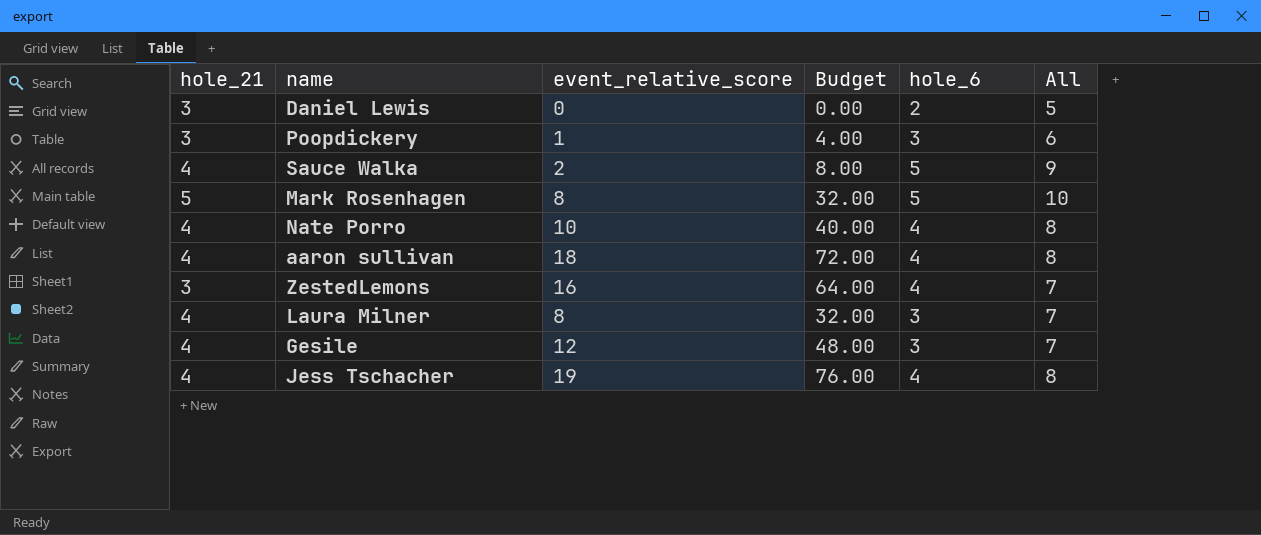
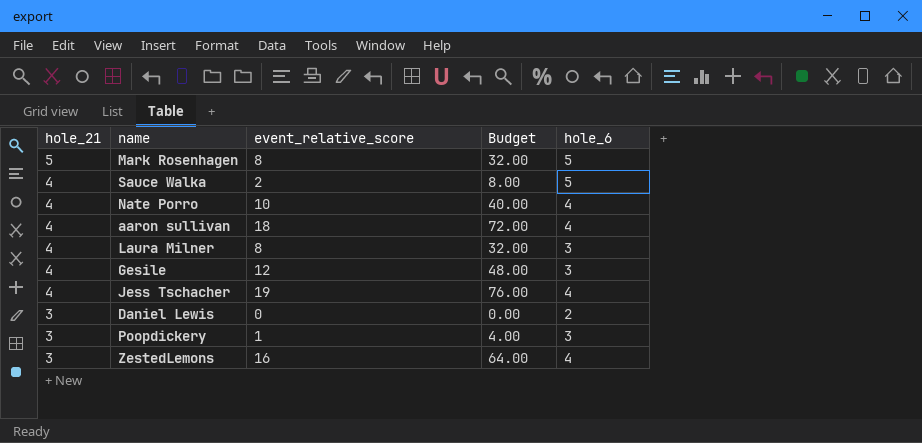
row order: none -> hole_21 descending
column All | formula: [hole_21] + [hole_6] -> none

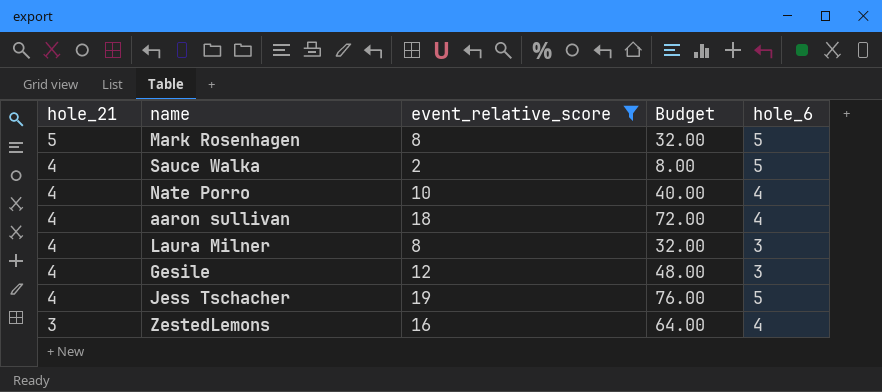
filter: none -> event_relative_score >= 2
Jess Tschacher | hole_6: 4 -> 5

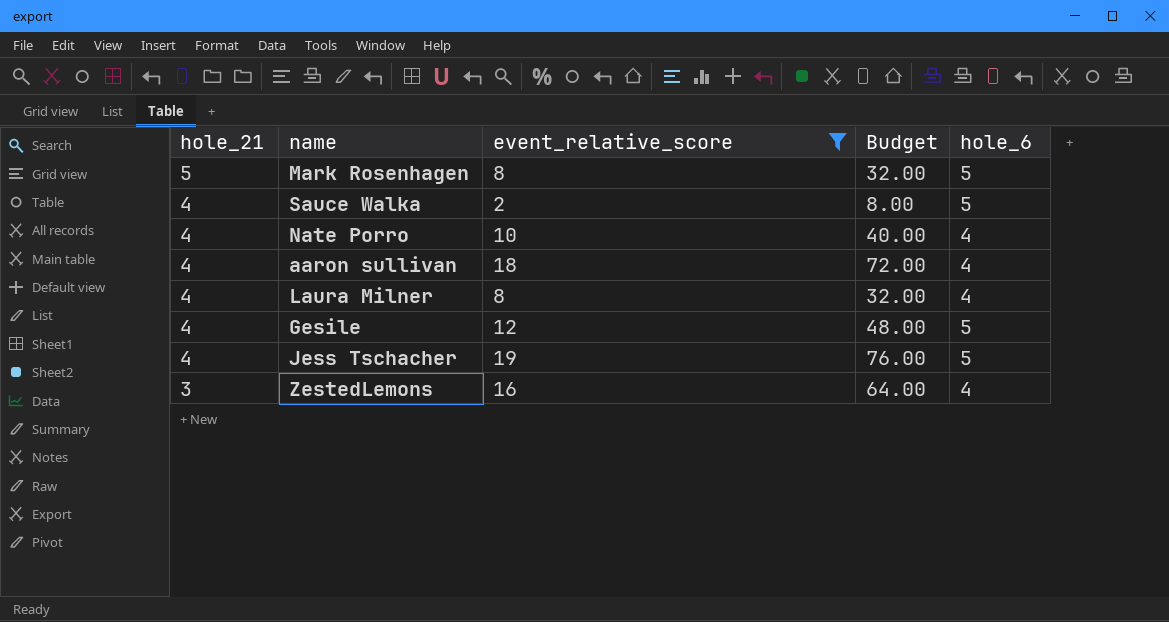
Laura Milner | hole_6: 3 -> 4
Gesile | hole_6: 3 -> 5

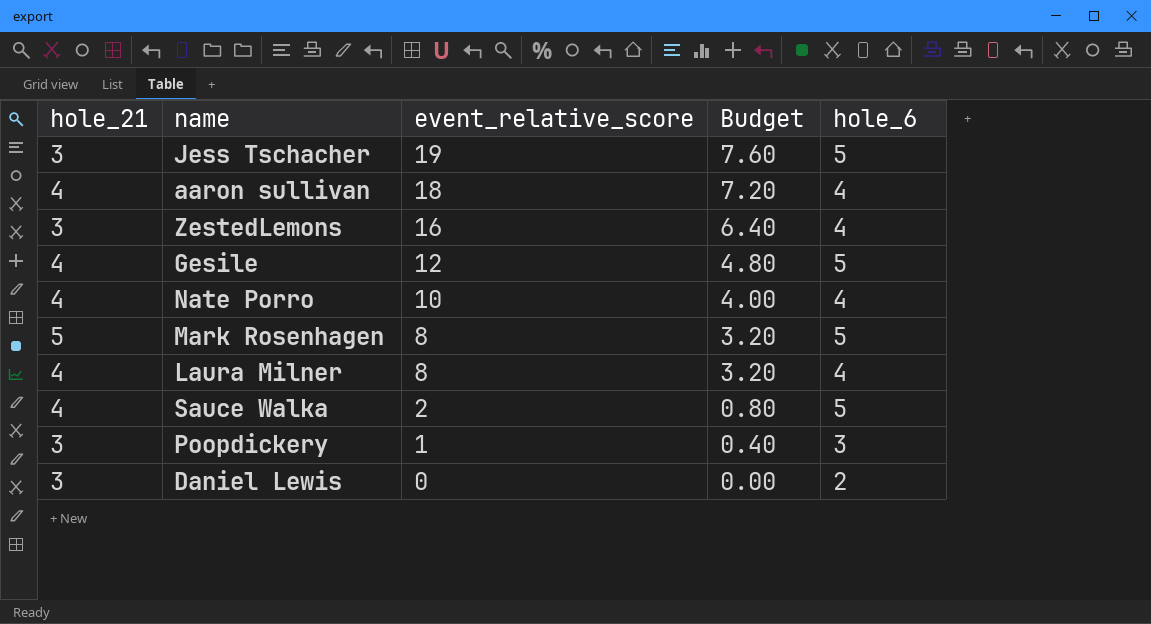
filter: event_relative_score >= 2 -> none
row order: hole_21 descending -> event_relative_score descending
column Budget | formula: [event_relative_score] * 4 -> [event_relative_score] * 0.4
Jess Tschacher | hole_21: 4 -> 3

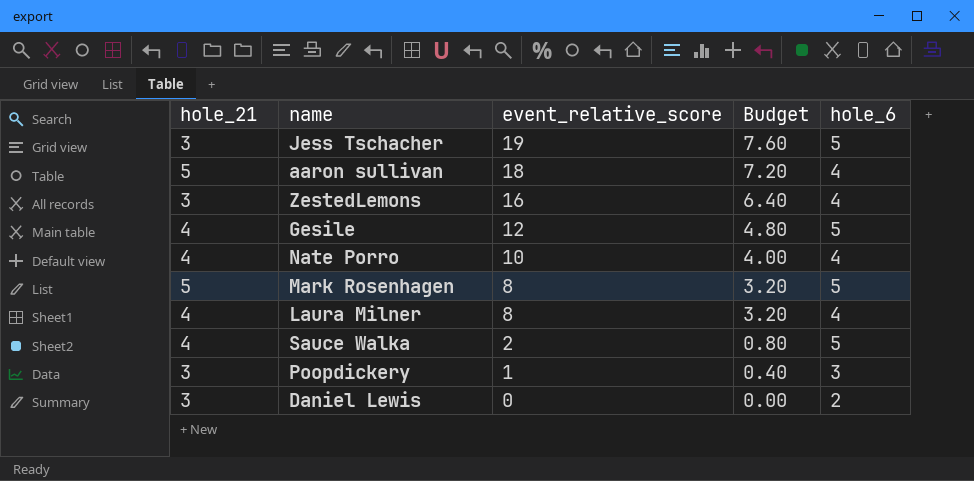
aaron sullivan | hole_21: 4 -> 5

